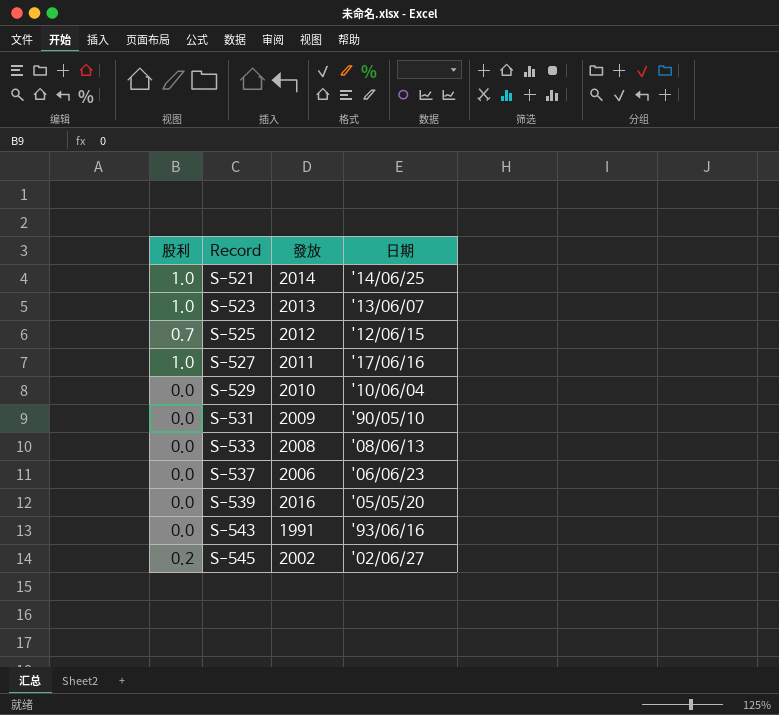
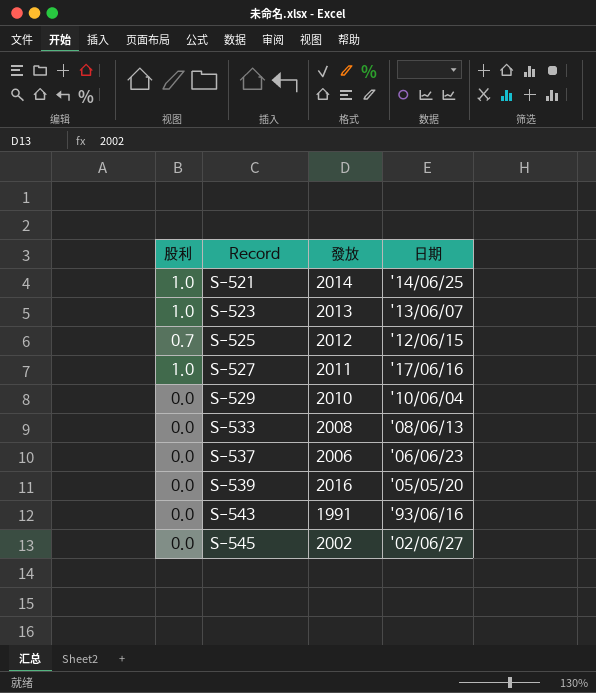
row S-531: 0.0 | 2009 | '90/05/10 -> none
S-545 | 股利: 0.2 -> 0.0

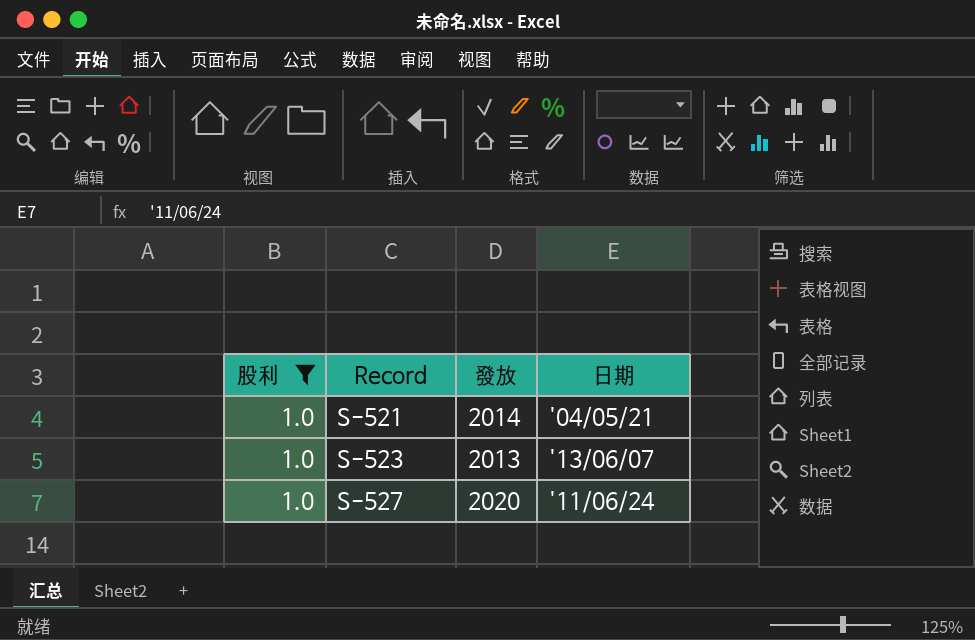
filter: none -> 股利 = 1.0
S-521 | 日期: '14/06/25 -> '04/05/21
S-527 | 發放: 2011 -> 2020
S-527 | 日期: '17/06/16 -> '11/06/24

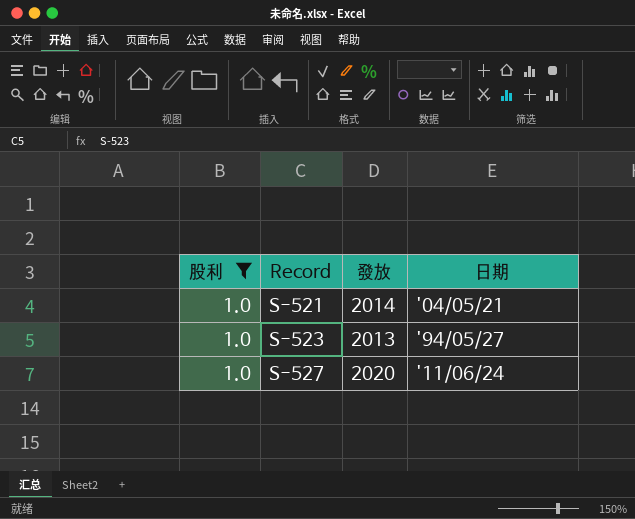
S-523 | 日期: '13/06/07 -> '94/05/27

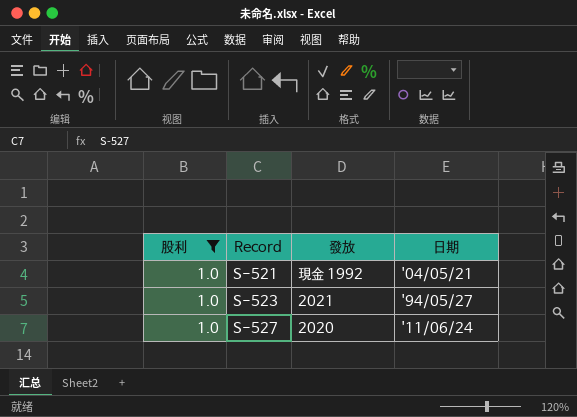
S-521 | 發放: 2014 -> 現金 1992
S-523 | 發放: 2013 -> 2021

